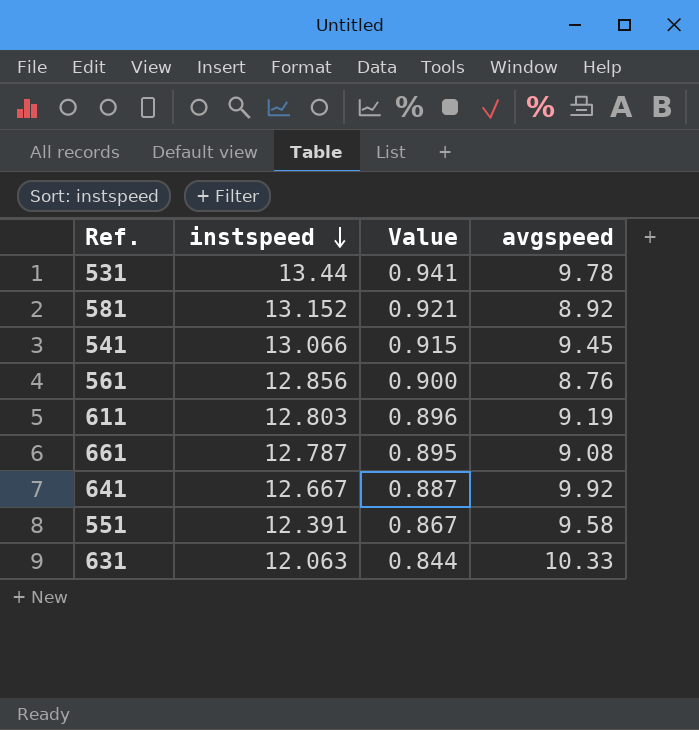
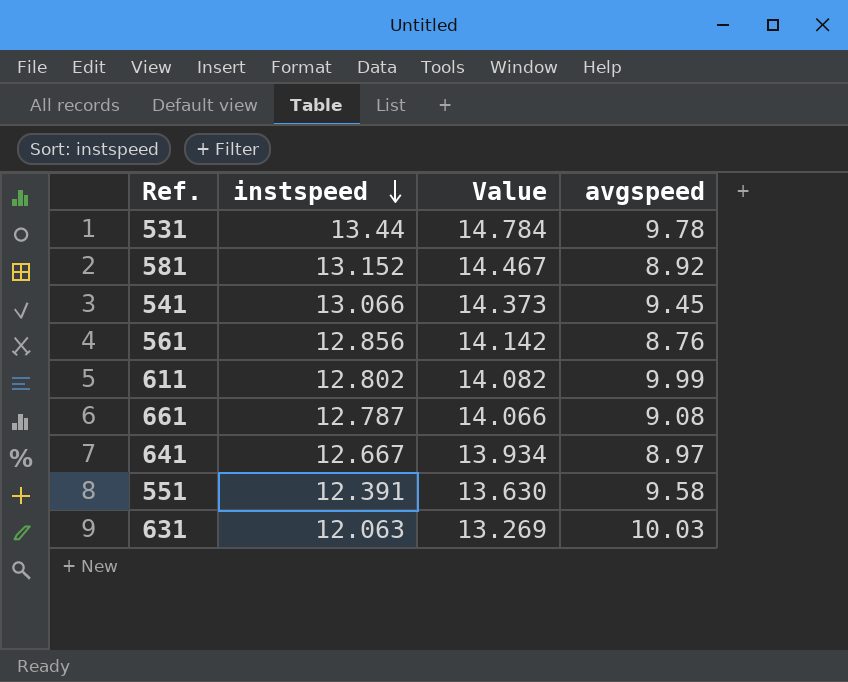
column Value | formula: [instspeed] * 0.07 -> [instspeed] * 1.1
611 | instspeed: 12.803 -> 12.802
611 | avgspeed: 9.19 -> 9.99
641 | avgspeed: 9.92 -> 8.97
631 | avgspeed: 10.33 -> 10.03

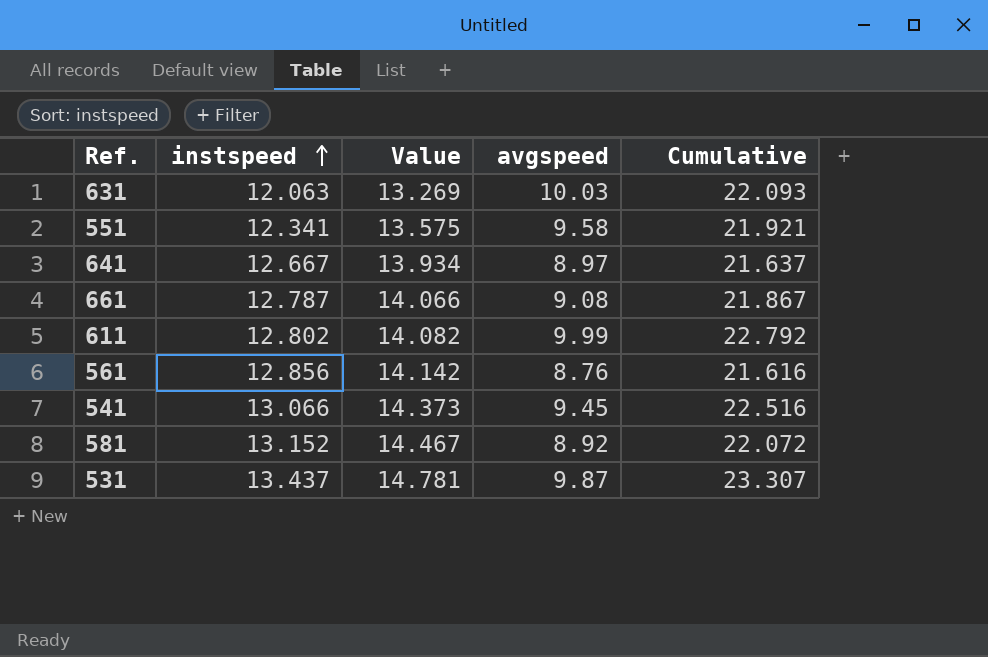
row order: instspeed descending -> instspeed ascending
column Cumulative | formula: none -> [instspeed] + [avgspeed]
551 | instspeed: 12.391 -> 12.341
551 | Value: 13.630 -> 13.575
531 | instspeed: 13.44 -> 13.437
531 | Value: 14.784 -> 14.781
531 | avgspeed: 9.78 -> 9.87

